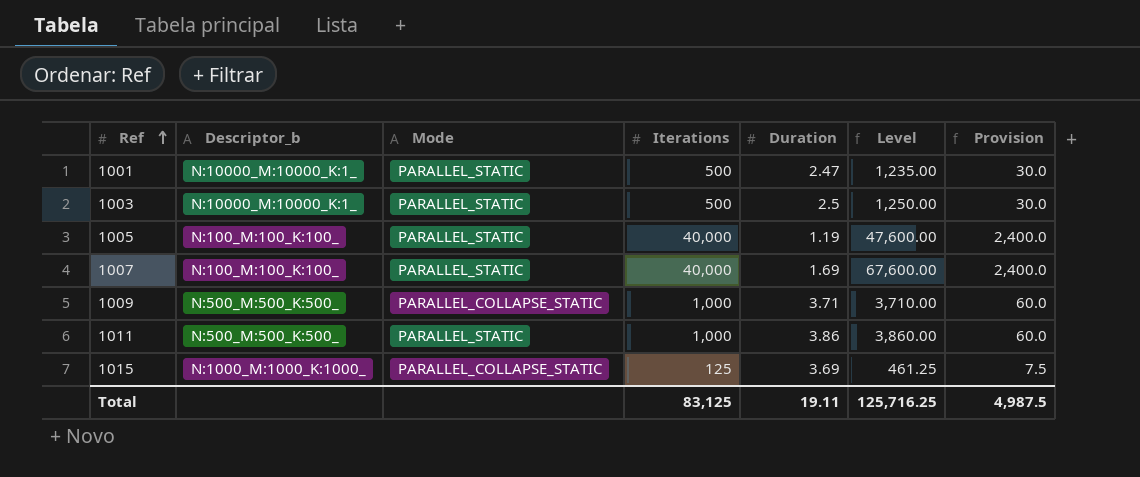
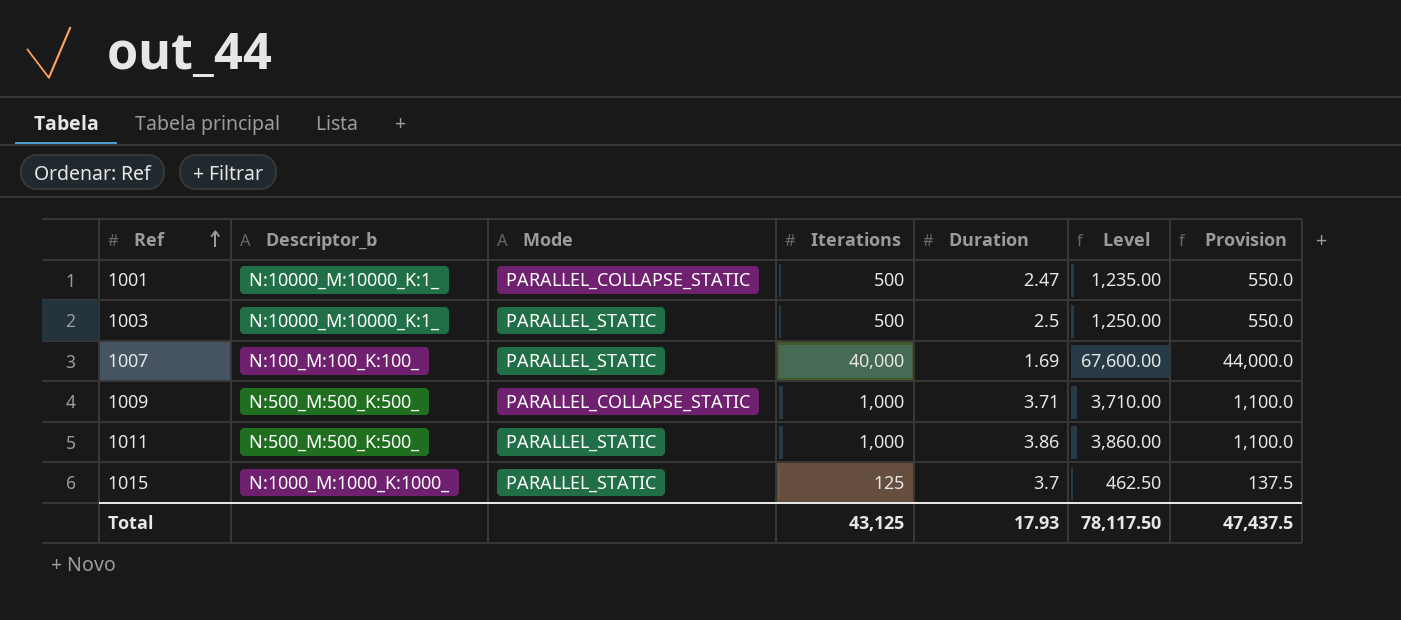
column Provision | formula: [Iterations] * 0.06 -> [Iterations] * 1.1
row 1005: N:100_M:100_K:100_ | PARALLEL_STATIC | 40,000 | 1.19 | 47,600.00 | 2,400.0 -> none
1001 | Mode: PARALLEL_STATIC -> PARALLEL_COLLAPSE_STATIC
1015 | Mode: PARALLEL_COLLAPSE_STATIC -> PARALLEL_STATIC
1015 | Duration: 3.69 -> 3.7
1015 | Level: 461.25 -> 462.50
Total | Iterations: 83,125 -> 43,125
Total | Duration: 19.11 -> 17.93
Total | Level: 125,716.25 -> 78,117.50
Total | Provision: 4,987.5 -> 47,437.5

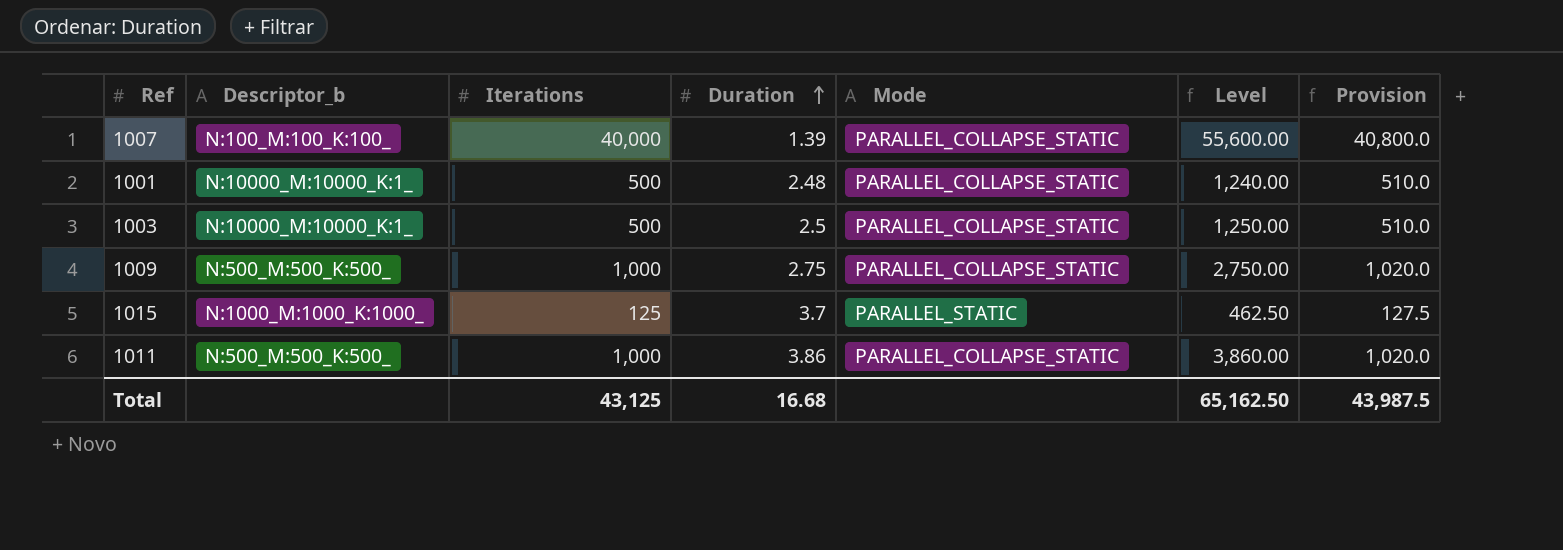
row order: Ref ascending -> Duration ascending
column Mode | position: 3 -> 5
column Provision | formula: [Iterations] * 1.1 -> [Iterations] * 1.02
1007 | Duration: 1.69 -> 1.39
1007 | Mode: PARALLEL_STATIC -> PARALLEL_COLLAPSE_STATIC
1007 | Level: 67,600.00 -> 55,600.00
1001 | Duration: 2.47 -> 2.48
1001 | Level: 1,235.00 -> 1,240.00
1003 | Mode: PARALLEL_STATIC -> PARALLEL_COLLAPSE_STATIC
1009 | Duration: 3.71 -> 2.75
1009 | Level: 3,710.00 -> 2,750.00
1011 | Mode: PARALLEL_STATIC -> PARALLEL_COLLAPSE_STATIC
Total | Duration: 17.93 -> 16.68
Total | Level: 78,117.50 -> 65,162.50
Total | Provision: 47,437.5 -> 43,987.5

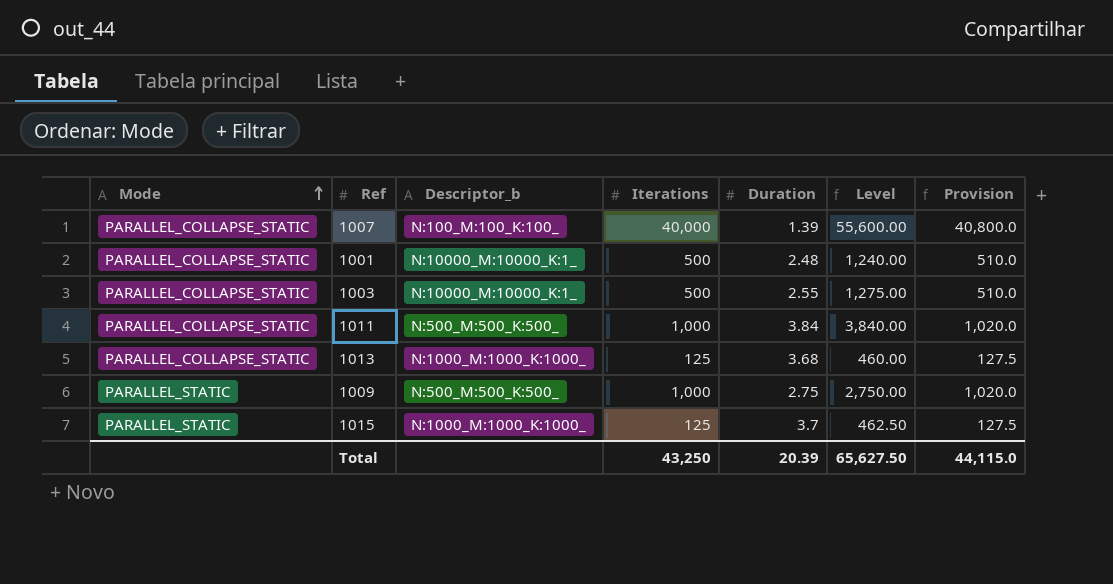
row order: Duration ascending -> Mode ascending
column Mode | position: 5 -> 1
1003 | Duration: 2.5 -> 2.55
1003 | Level: 1,250.00 -> 1,275.00
1011 | Duration: 3.86 -> 3.84
1011 | Level: 3,860.00 -> 3,840.00
row 1013: none -> PARALLEL_COLLAPSE_STATIC | N:1000_M:1000_K:1000_ | 125 | 3.68 | 460.00 | 127.5
1009 | Mode: PARALLEL_COLLAPSE_STATIC -> PARALLEL_STATIC
Total | Iterations: 43,125 -> 43,250
Total | Duration: 16.68 -> 20.39
Total | Level: 65,162.50 -> 65,627.50
Total | Provision: 43,987.5 -> 44,115.0

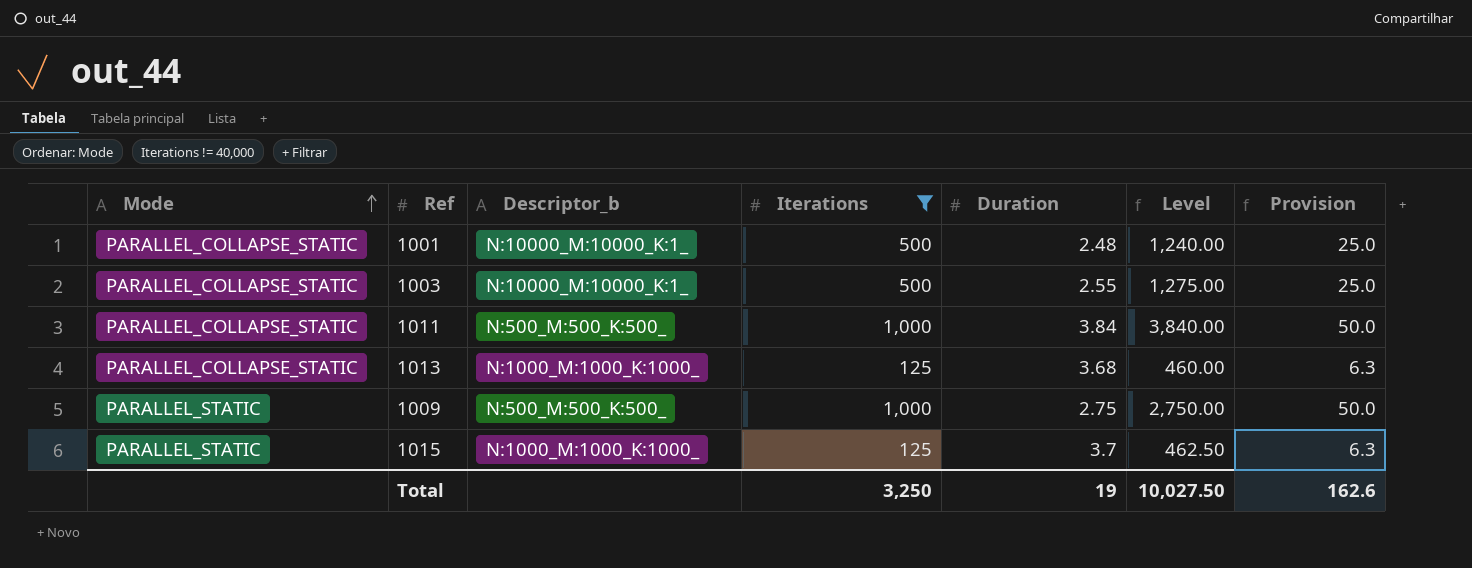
filter: none -> Iterations != 40,000
column Provision | formula: [Iterations] * 1.02 -> [Iterations] * 0.05
Total | Iterations: 43,250 -> 3,250
Total | Duration: 20.39 -> 19
Total | Level: 65,627.50 -> 10,027.50
Total | Provision: 44,115.0 -> 162.6

